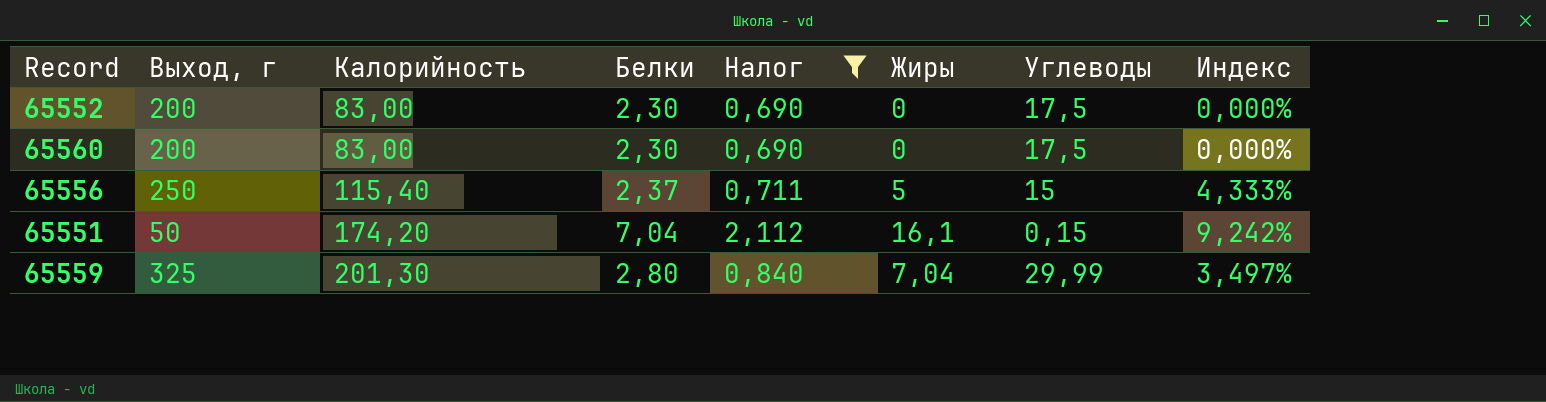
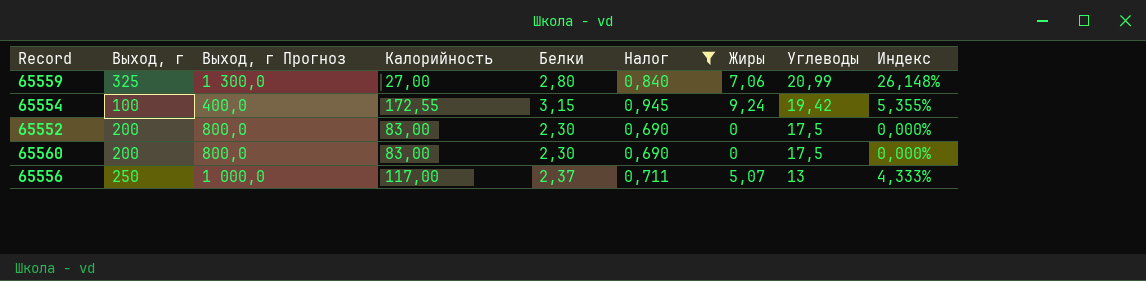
row order: Калорийность ascending -> Углеводы descending
column Выход, г Прогноз | formula: none -> [Выход, г] * 4
row 65551: 50 | 174,20 | 7,04 | 2,112 | 16,1 | 0,15 | 9,242% -> none
65559 | Калорийность: 201,30 -> 27,00
65559 | Жиры: 7,04 -> 7,06
65559 | Углеводы: 29,99 -> 20,99
65559 | Индекс: 3,497% -> 26,148%
row 65554: none -> 100 | 400,0 | 172,55 | 3,15 | 0,945 | 9,24 | 19,42 | 5,355%
65556 | Калорийность: 115,40 -> 117,00
65556 | Жиры: 5 -> 5,07
65556 | Углеводы: 15 -> 13

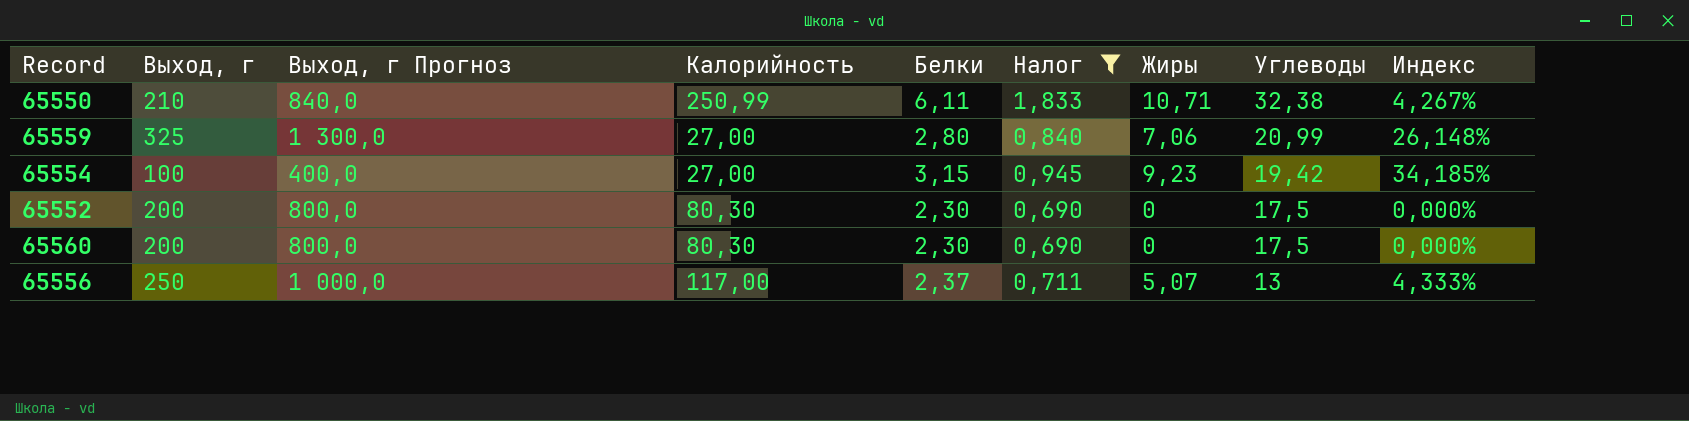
row 65550: none -> 210 | 840,0 | 250,99 | 6,11 | 1,833 | 10,71 | 32,38 | 4,267%
65554 | Калорийность: 172,55 -> 27,00
65554 | Жиры: 9,24 -> 9,23
65554 | Индекс: 5,355% -> 34,185%
65552 | Калорийность: 83,00 -> 80,30
65560 | Калорийность: 83,00 -> 80,30

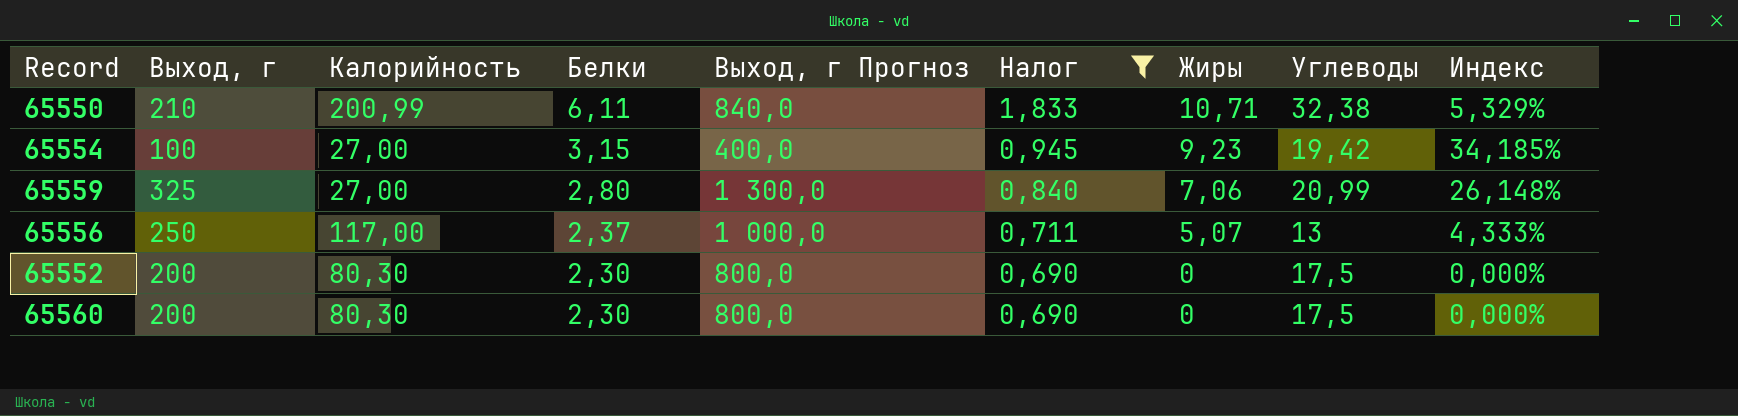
row order: Углеводы descending -> Белки descending
column Выход, г Прогноз | position: 3 -> 5
65550 | Калорийность: 250,99 -> 200,99
65550 | Индекс: 4,267% -> 5,329%

